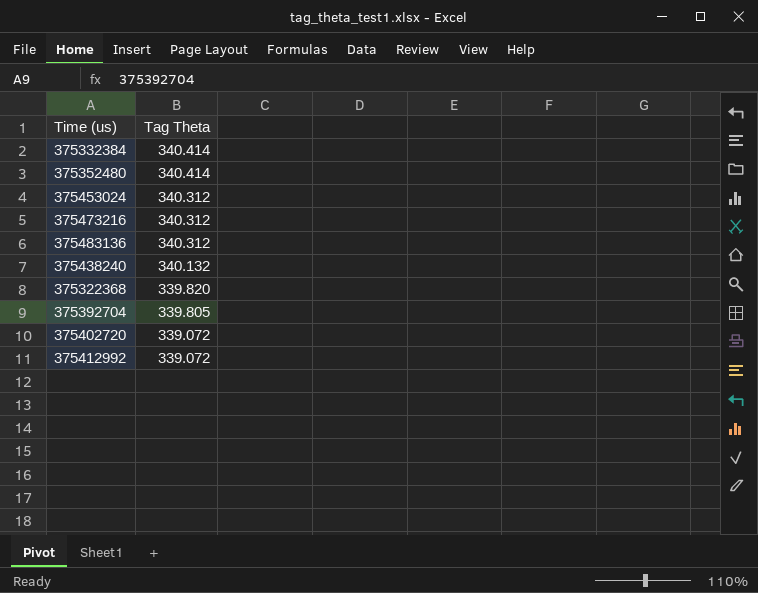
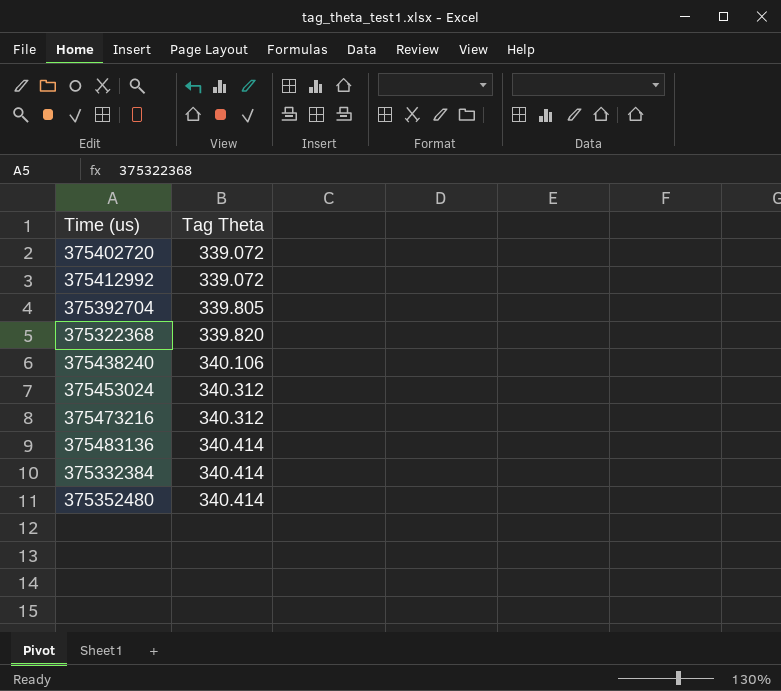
row order: Tag Theta descending -> Tag Theta ascending
375438240 | Tag Theta: 340.132 -> 340.106
375483136 | Tag Theta: 340.312 -> 340.414

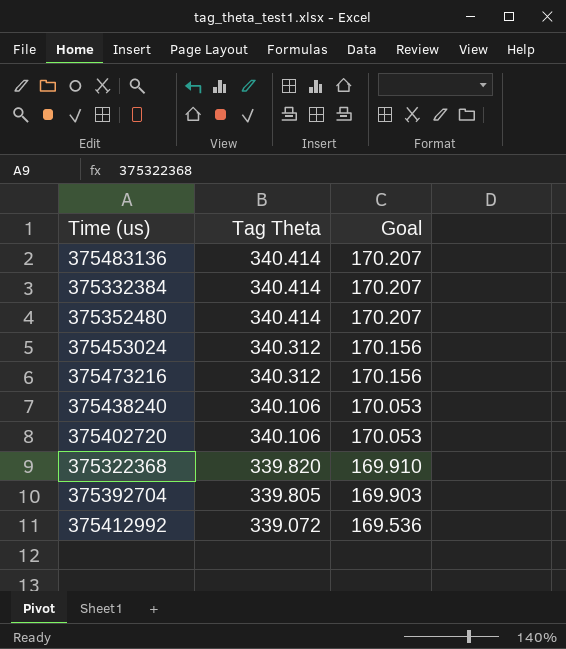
row order: Tag Theta ascending -> Tag Theta descending
column Goal | formula: none -> [Tag Theta] * 0.5
375402720 | Tag Theta: 339.072 -> 340.106

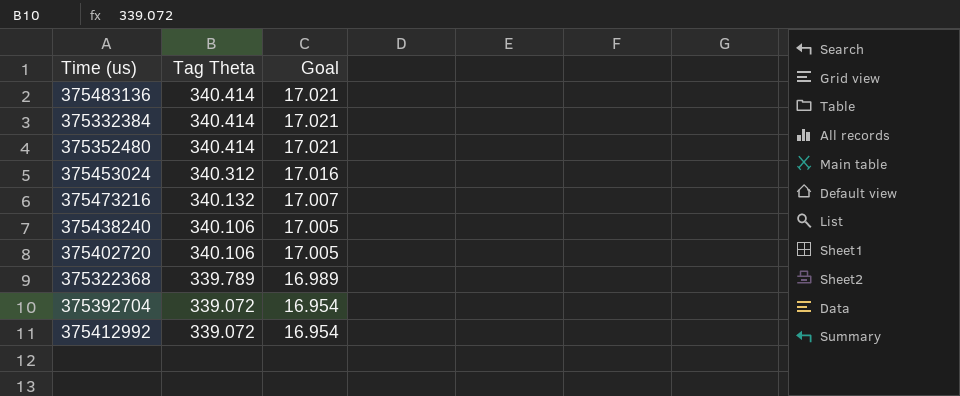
column Goal | formula: [Tag Theta] * 0.5 -> [Tag Theta] * 0.05
375473216 | Tag Theta: 340.312 -> 340.132
375322368 | Tag Theta: 339.820 -> 339.789
375392704 | Tag Theta: 339.805 -> 339.072

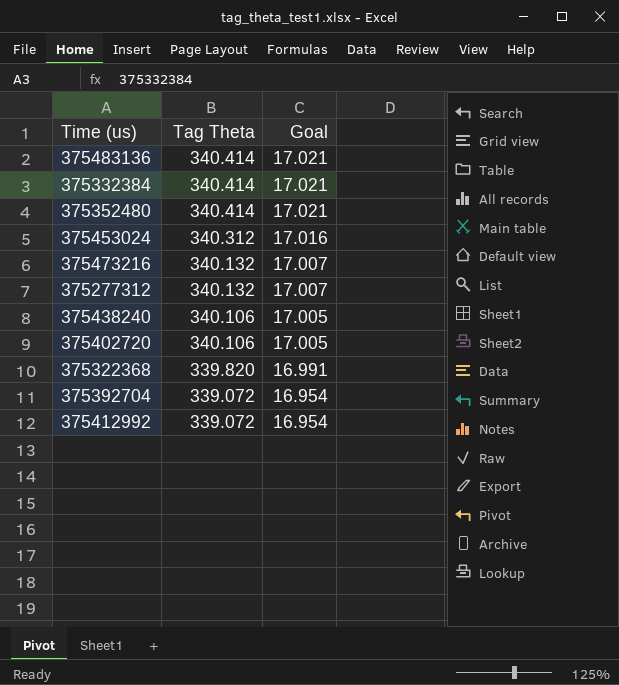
row 375277312: none -> 340.132 | 17.007
375322368 | Tag Theta: 339.789 -> 339.820
375322368 | Goal: 16.989 -> 16.991

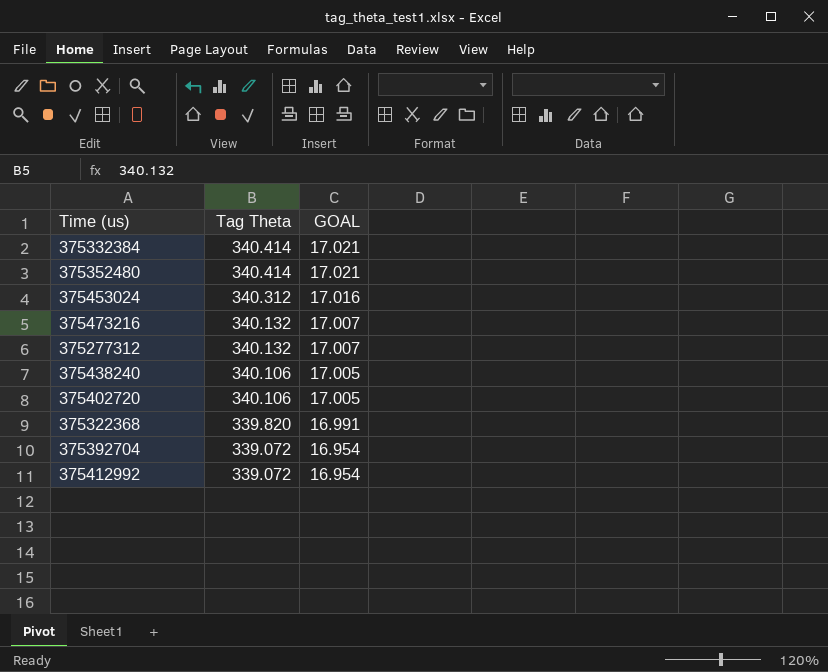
column name: Goal -> GOAL
row 375483136: 340.414 | 17.021 -> none

